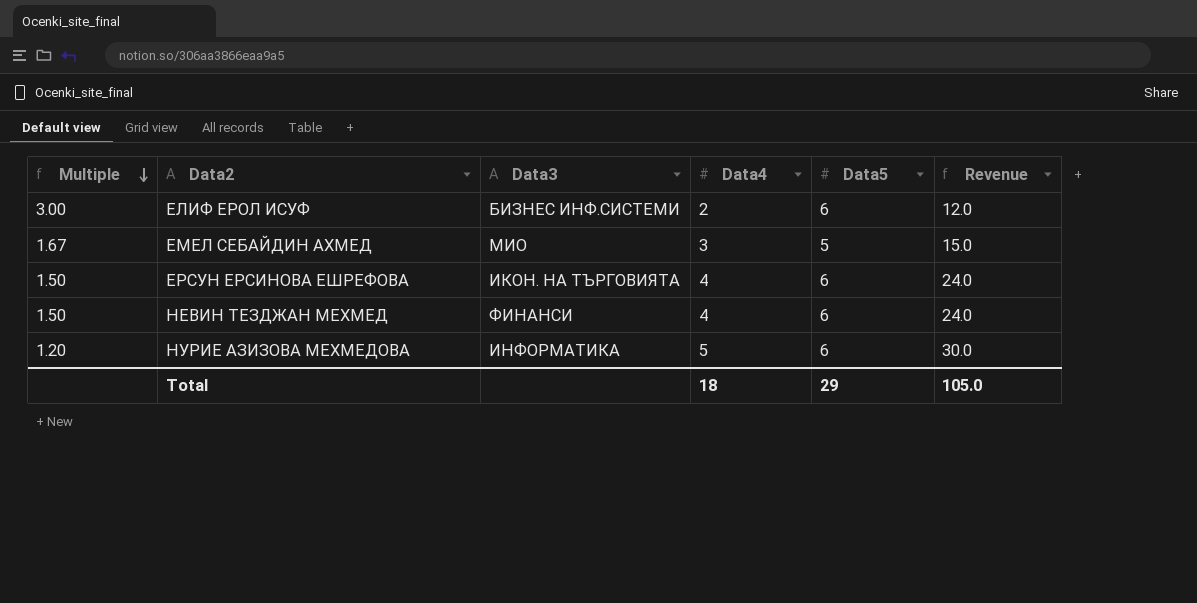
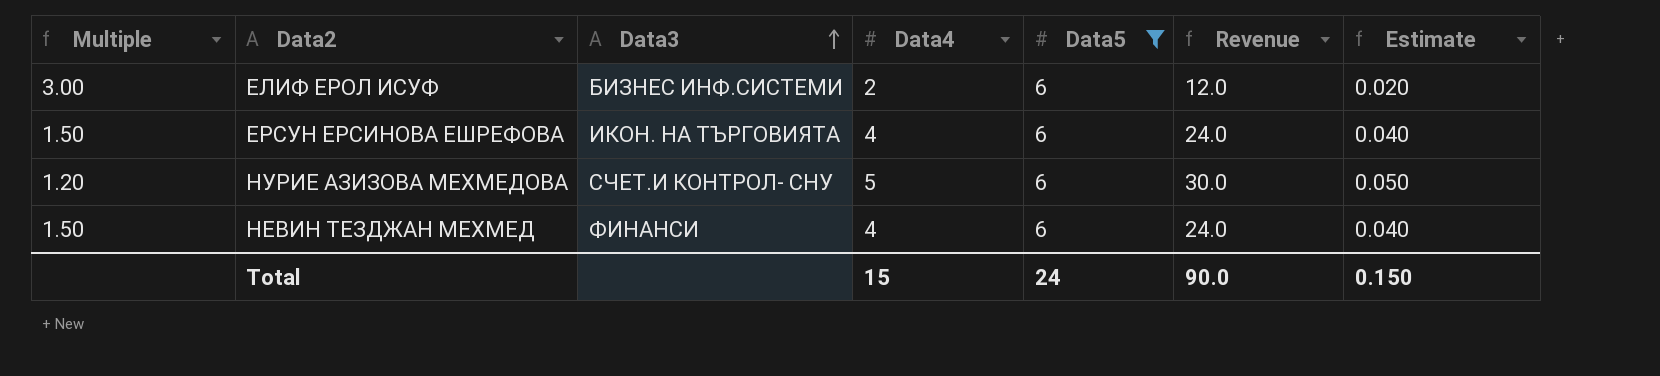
filter: none -> Data5 = 6
row order: Multiple descending -> Data3 ascending
column Estimate | formula: none -> [Data4] * 0.01
НУРИЕ АЗИЗОВА МЕХМЕДОВА | Data3: ИНФОРМАТИКА -> СЧЕТ.И КОНТРОЛ- СНУ
Total | Data4: 18 -> 15
Total | Data5: 29 -> 24
Total | Revenue: 105.0 -> 90.0

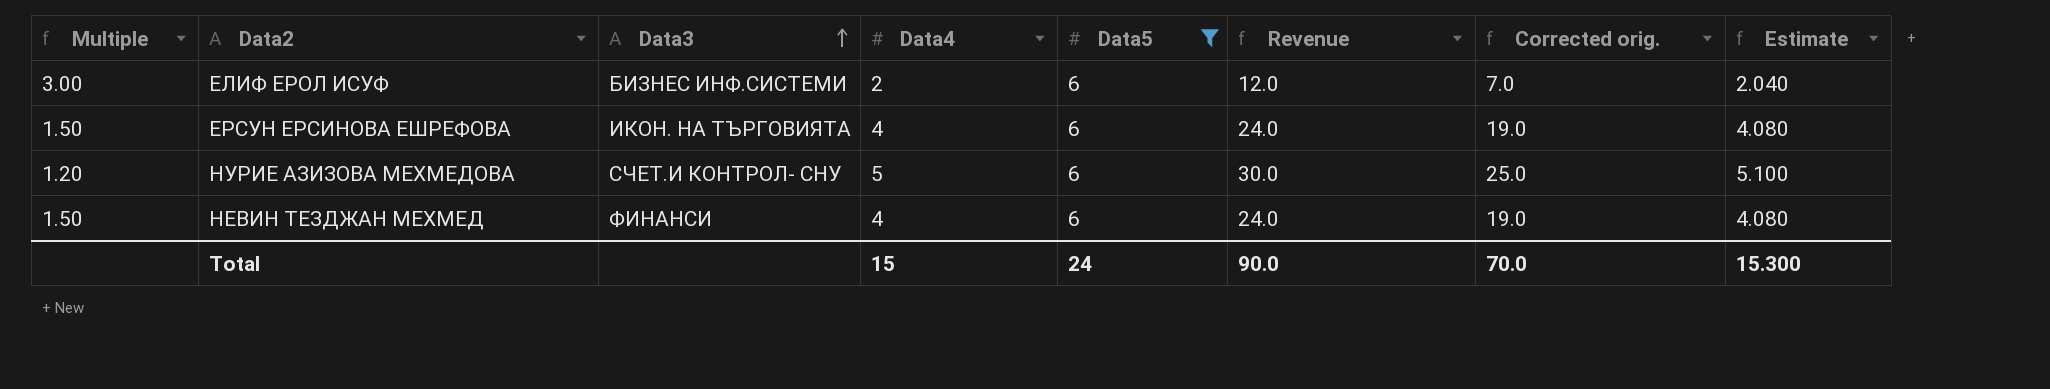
column Corrected orig. | formula: none -> [Revenue] - 5
column Estimate | formula: [Data4] * 0.01 -> [Data4] * 1.02
Total | Estimate: 0.150 -> 15.300

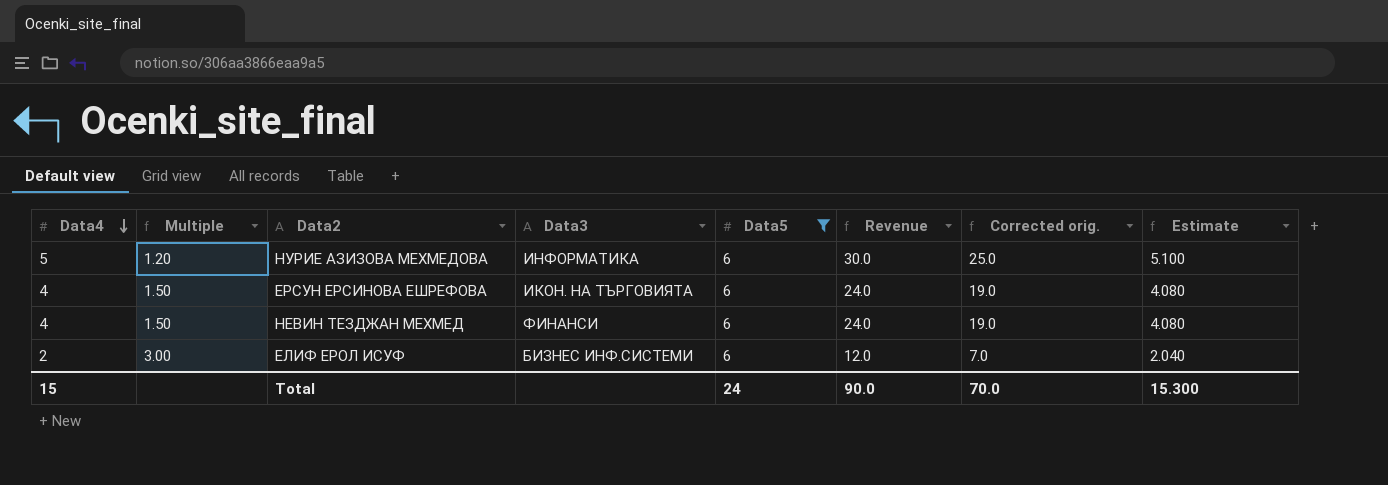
row order: Data3 ascending -> Data4 descending
column Data4 | position: 4 -> 1
НУРИЕ АЗИЗОВА МЕХМЕДОВА | Data3: СЧЕТ.И КОНТРОЛ- СНУ -> ИНФОРМАТИКА

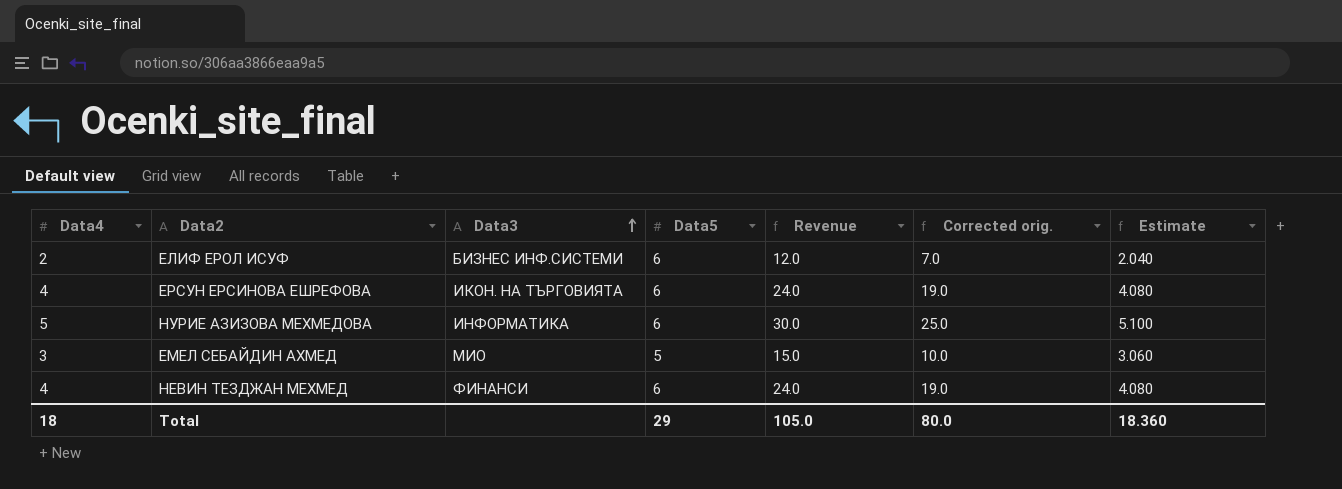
filter: Data5 = 6 -> none
row order: Data4 descending -> Data3 ascending
column Multiple | formula: [Data5] / [Data4] -> none
Total | Data4: 15 -> 18
Total | Data5: 24 -> 29
Total | Revenue: 90.0 -> 105.0
Total | Corrected orig.: 70.0 -> 80.0
Total | Estimate: 15.300 -> 18.360

